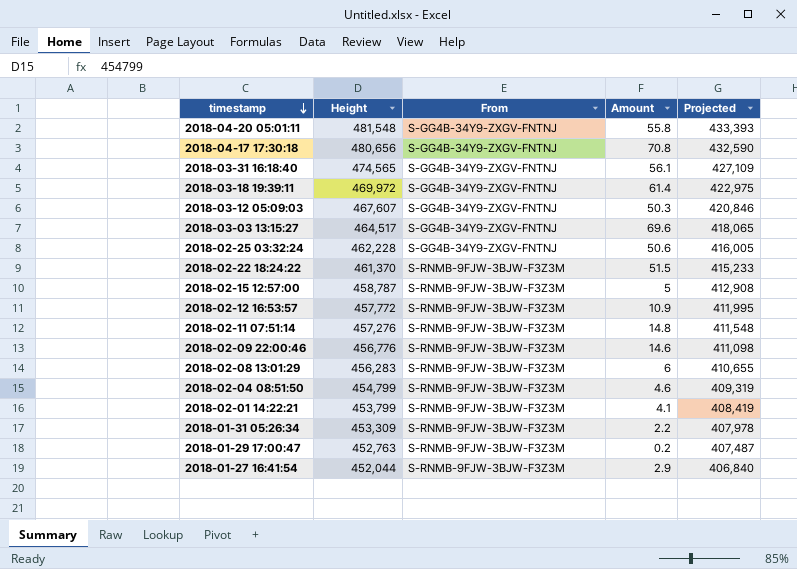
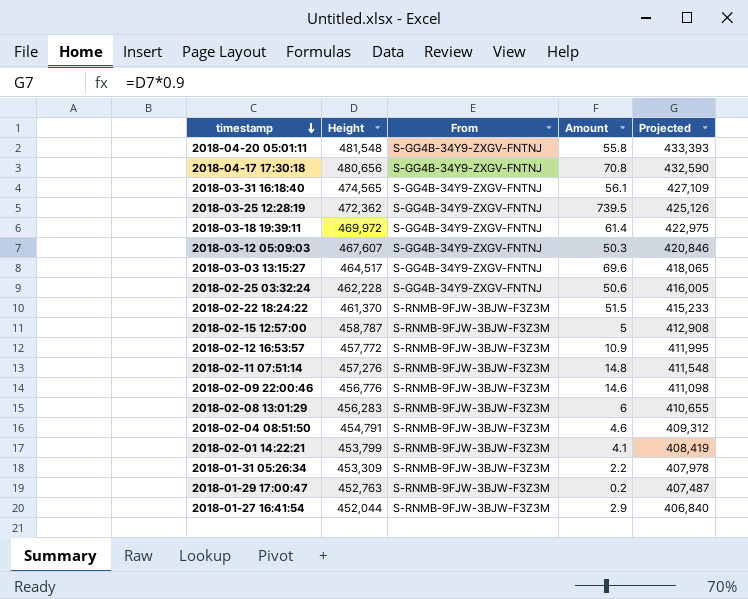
row 2018-03-25 12:28:19: none -> 472,362 | S-GG4B-34Y9-ZXGV-FNTNJ | 739.5 | 425,126
2018-02-04 08:51:50 | Height: 454,799 -> 454,791
2018-02-04 08:51:50 | Projected: 409,319 -> 409,312

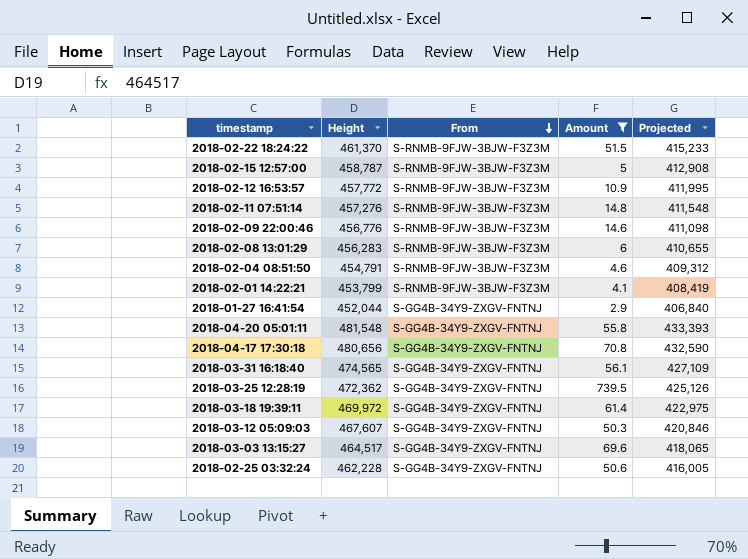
filter: none -> Amount >= 2.9
row order: timestamp descending -> From descending
2018-01-27 16:41:54 | From: S-RNMB-9FJW-3BJW-F3Z3M -> S-GG4B-34Y9-ZXGV-FNTNJ

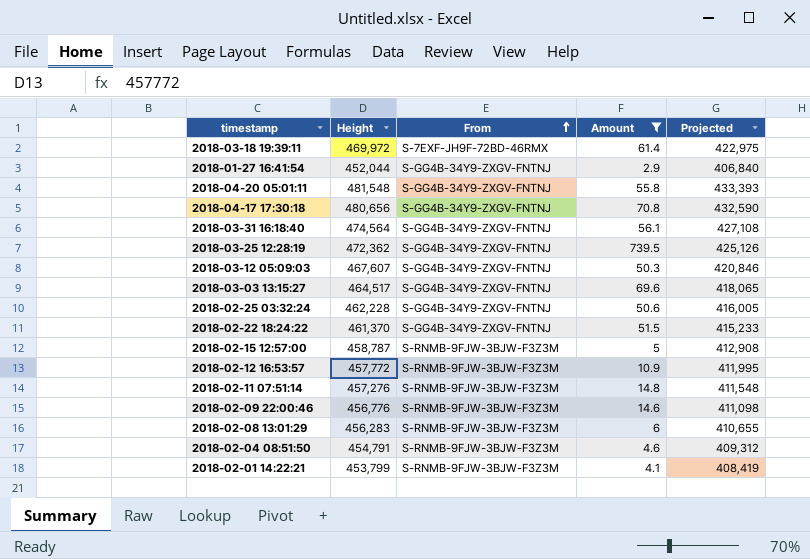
row order: From descending -> From ascending
2018-03-18 19:39:11 | From: S-GG4B-34Y9-ZXGV-FNTNJ -> S-7EXF-JH9F-72BD-46RMX
2018-03-31 16:18:40 | Height: 474,565 -> 474,564
2018-03-31 16:18:40 | Projected: 427,109 -> 427,108
2018-02-22 18:24:22 | From: S-RNMB-9FJW-3BJW-F3Z3M -> S-GG4B-34Y9-ZXGV-FNTNJ

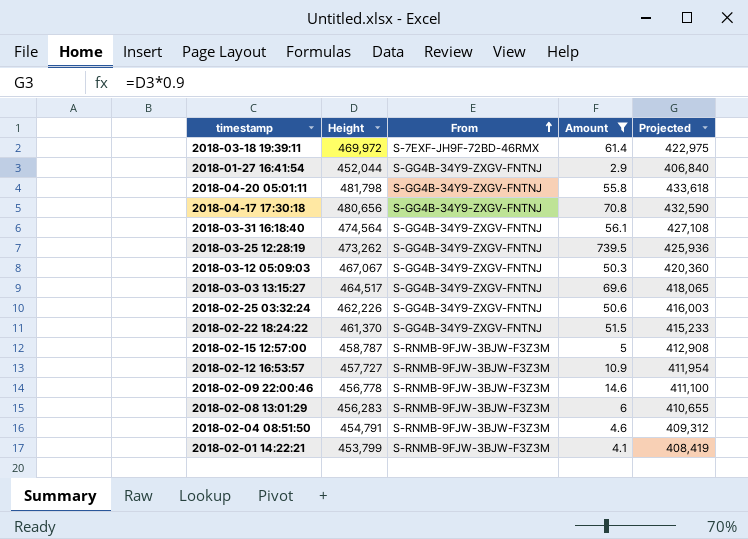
row 2018-02-11 07:51:14: 457,276 | S-RNMB-9FJW-3BJW-F3Z3M | 14.8 | 411,548 -> none
2018-04-20 05:01:11 | Height: 481,548 -> 481,798
2018-04-20 05:01:11 | Projected: 433,393 -> 433,618
2018-03-25 12:28:19 | Height: 472,362 -> 473,262
2018-03-25 12:28:19 | Projected: 425,126 -> 425,936
2018-03-12 05:09:03 | Height: 467,607 -> 467,067
2018-03-12 05:09:03 | Projected: 420,846 -> 420,360
2018-02-25 03:32:24 | Height: 462,228 -> 462,226
2018-02-25 03:32:24 | Projected: 416,005 -> 416,003
2018-02-12 16:53:57 | Height: 457,772 -> 457,727
2018-02-12 16:53:57 | Projected: 411,995 -> 411,954
2018-02-09 22:00:46 | Height: 456,776 -> 456,778
2018-02-09 22:00:46 | Projected: 411,098 -> 411,100

